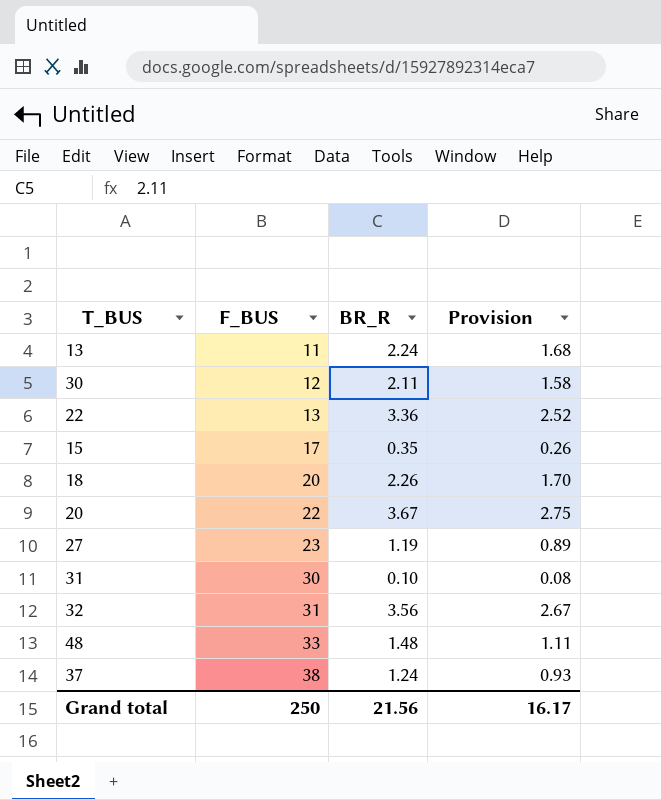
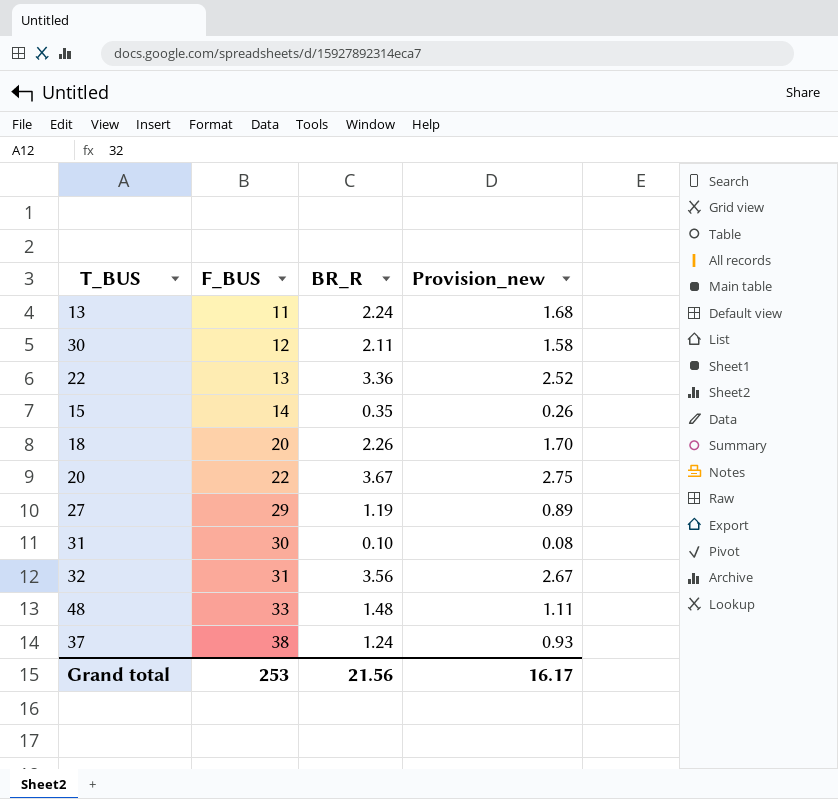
column name: Provision -> Provision_new
15 | F_BUS: 17 -> 14
27 | F_BUS: 23 -> 29
Grand total | F_BUS: 250 -> 253

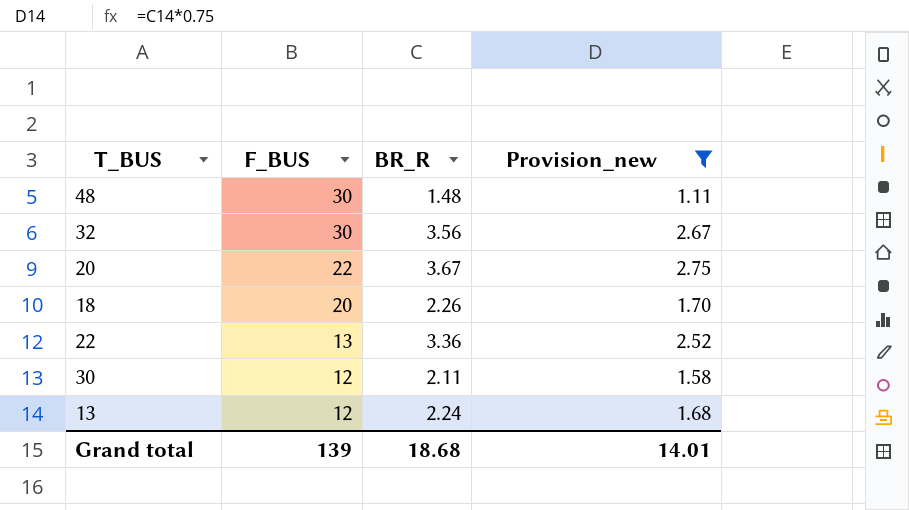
filter: none -> Provision_new >= 1.11
row order: F_BUS ascending -> F_BUS descending
48 | F_BUS: 33 -> 30
32 | F_BUS: 31 -> 30
13 | F_BUS: 11 -> 12
Grand total | F_BUS: 253 -> 139
Grand total | BR_R: 21.56 -> 18.68
Grand total | Provision_new: 16.17 -> 14.01

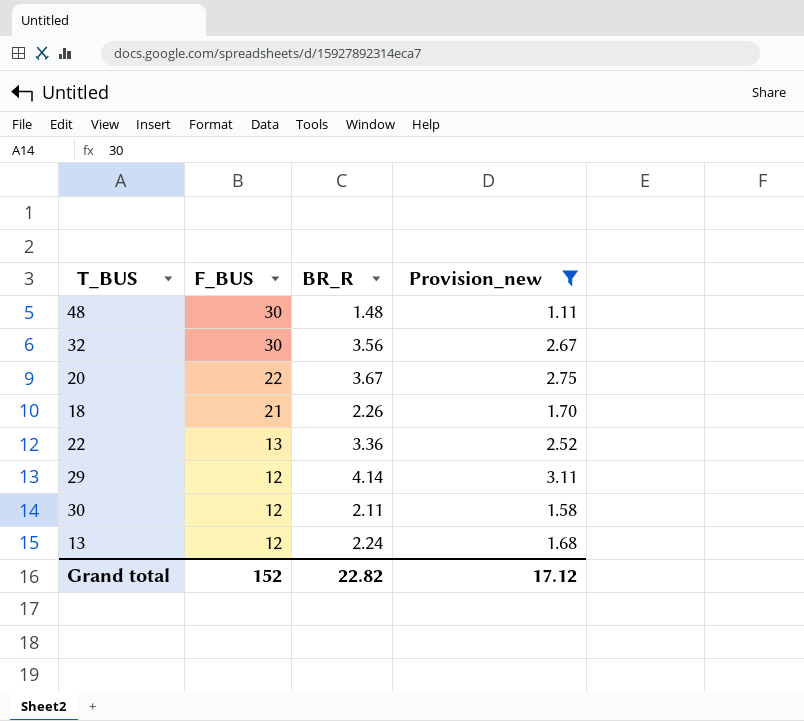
18 | F_BUS: 20 -> 21
row 29: none -> 12 | 4.14 | 3.11
Grand total | F_BUS: 139 -> 152
Grand total | BR_R: 18.68 -> 22.82
Grand total | Provision_new: 14.01 -> 17.12

